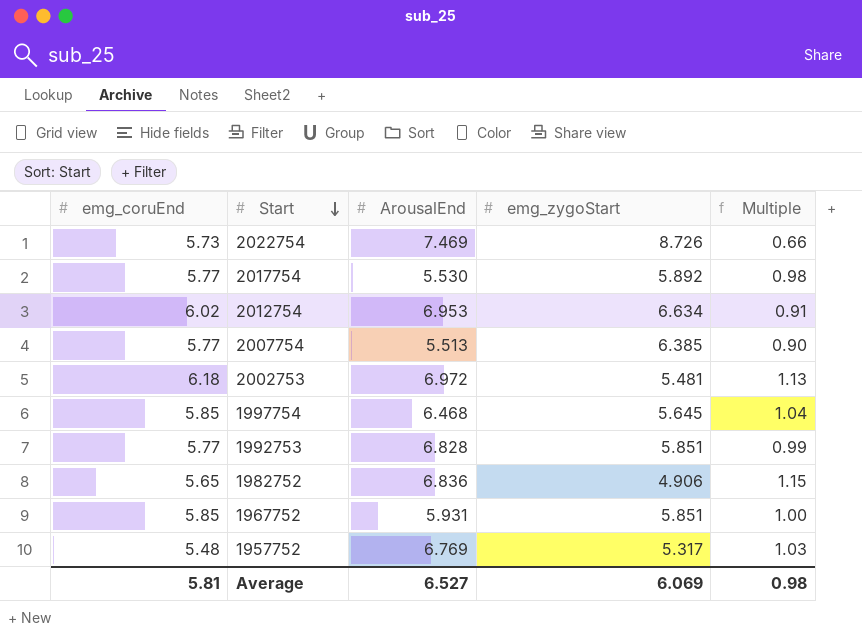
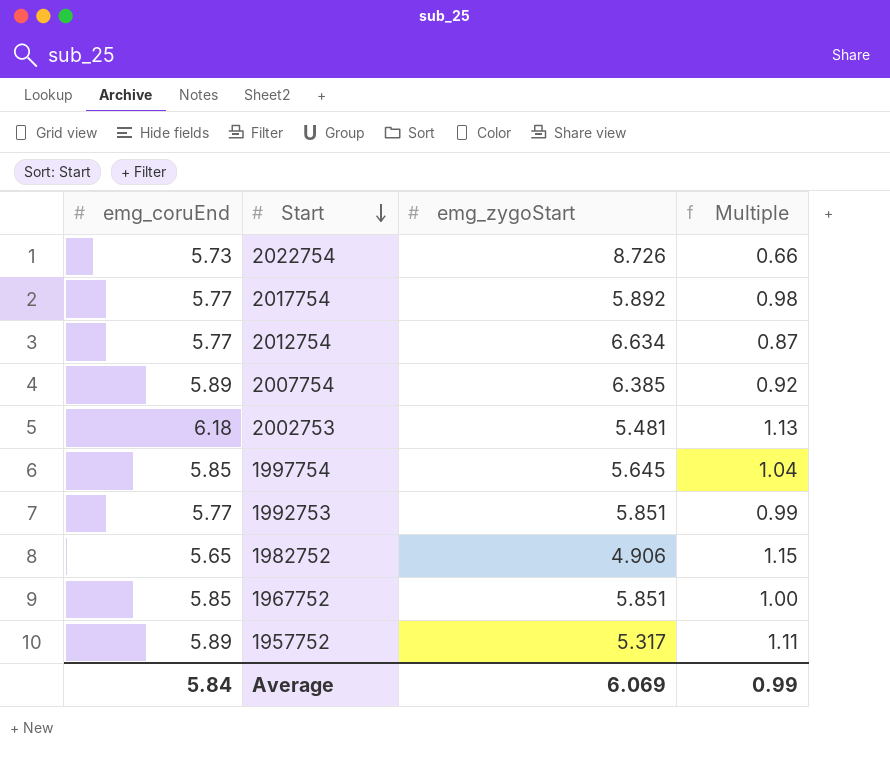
column ArousalEnd | position: 3 -> none
2012754 | emg_coruEnd: 6.02 -> 5.77
2012754 | Multiple: 0.91 -> 0.87
2007754 | emg_coruEnd: 5.77 -> 5.89
2007754 | Multiple: 0.90 -> 0.92
1957752 | emg_coruEnd: 5.48 -> 5.89
1957752 | Multiple: 1.03 -> 1.11
Average | emg_coruEnd: 5.81 -> 5.84
Average | Multiple: 0.98 -> 0.99

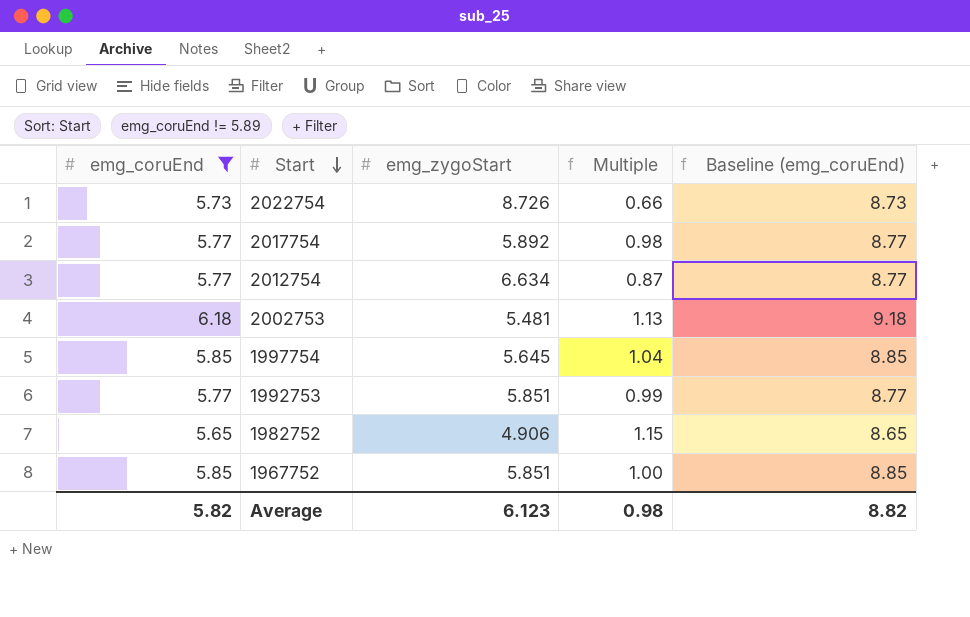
filter: none -> emg_coruEnd != 5.89
column Baseline (emg_coruEnd) | formula: none -> [emg_coruEnd] + 3
Average | emg_coruEnd: 5.84 -> 5.82
Average | emg_zygoStart: 6.069 -> 6.123
Average | Multiple: 0.99 -> 0.98

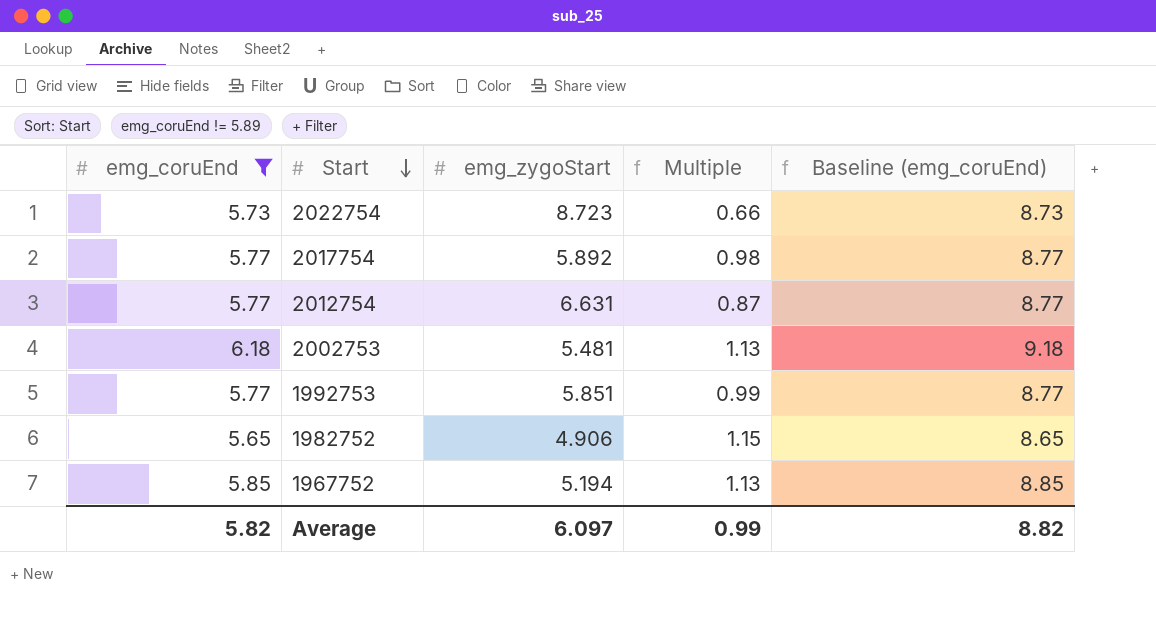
row 1997754: 5.85 | 5.645 | 1.04 | 8.85 -> none
2022754 | emg_zygoStart: 8.726 -> 8.723
2012754 | emg_zygoStart: 6.634 -> 6.631
1967752 | emg_zygoStart: 5.851 -> 5.194
1967752 | Multiple: 1.00 -> 1.13
Average | emg_zygoStart: 6.123 -> 6.097
Average | Multiple: 0.98 -> 0.99

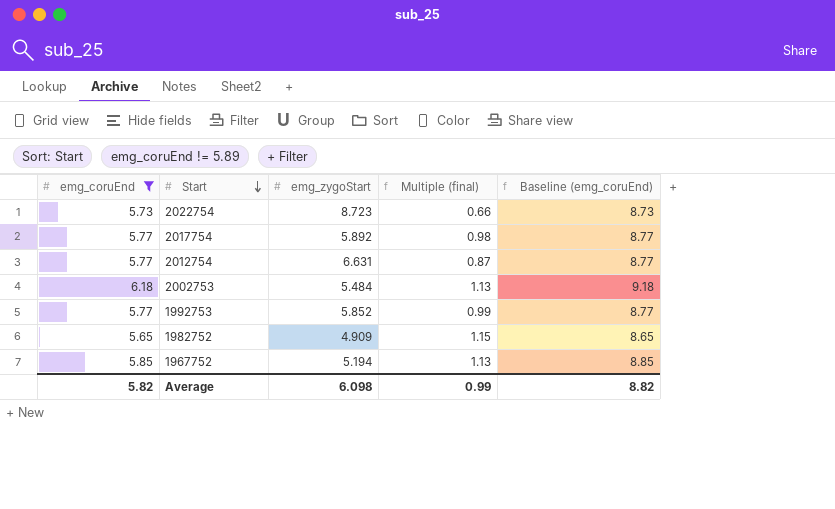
column name: Multiple -> Multiple (final)
2002753 | emg_zygoStart: 5.481 -> 5.484
1992753 | emg_zygoStart: 5.851 -> 5.852
1982752 | emg_zygoStart: 4.906 -> 4.909
Average | emg_zygoStart: 6.097 -> 6.098

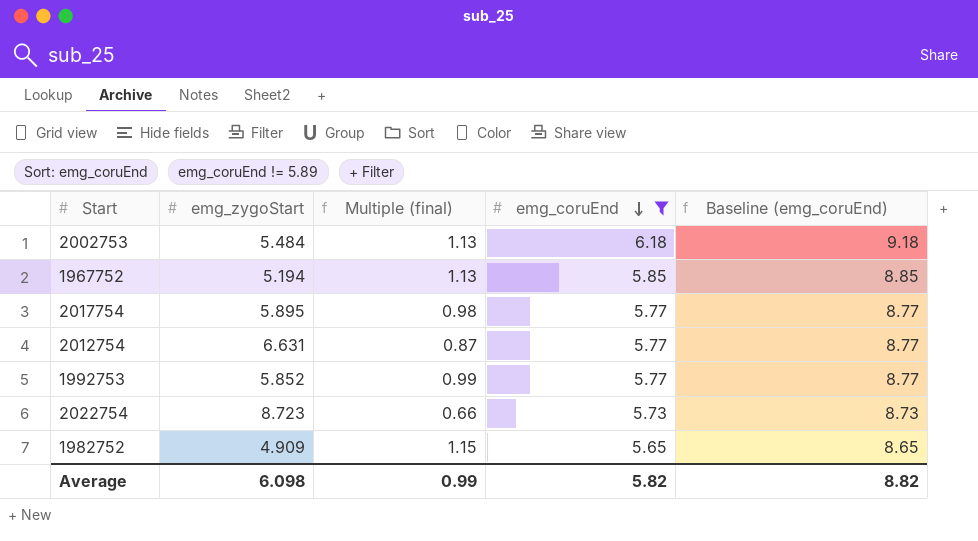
row order: Start descending -> emg_coruEnd descending
column emg_coruEnd | position: 1 -> 4
2017754 | emg_zygoStart: 5.892 -> 5.895

